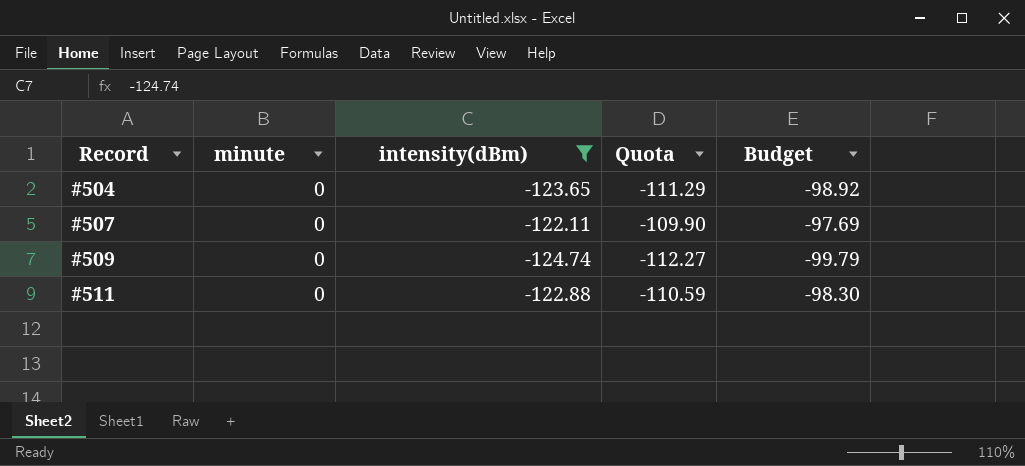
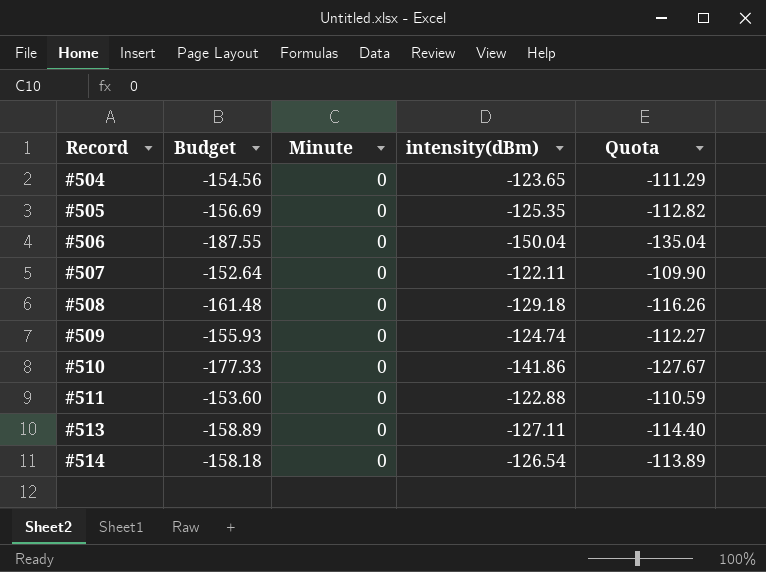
filter: intensity(dBm) >= -124.74 -> none
column Budget | formula: [intensity(dBm)] * 0.8 -> [intensity(dBm)] * 1.25
column Budget | position: 5 -> 2
column name: minute -> Minute

